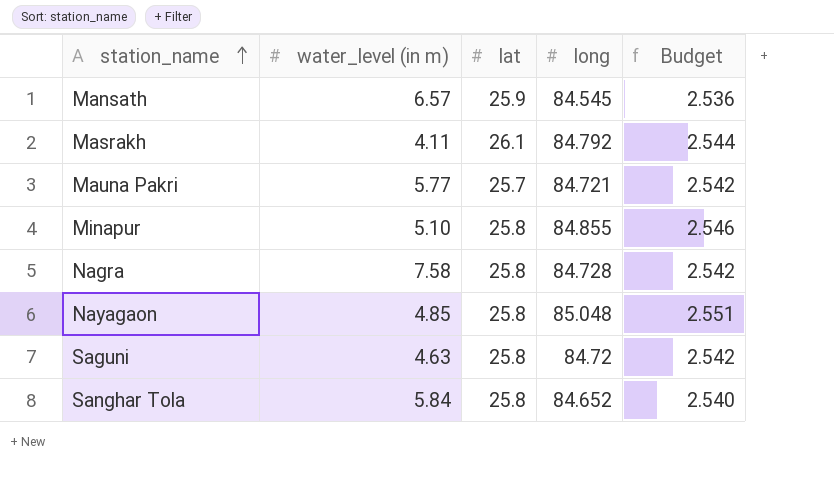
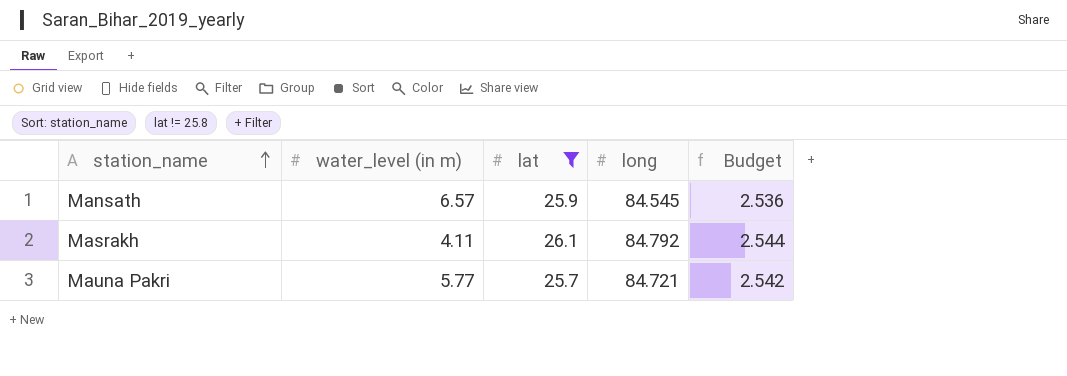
filter: none -> lat != 25.8

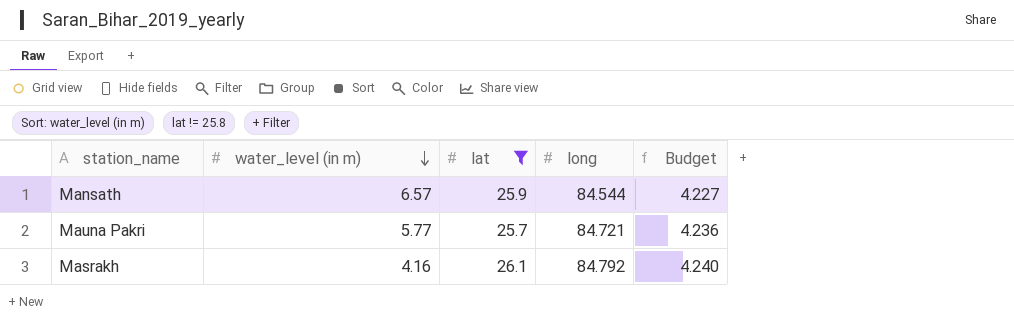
row order: station_name ascending -> water_level (in m) descending
column Budget | formula: [long] * 0.03 -> [long] * 0.05
Mansath | long: 84.545 -> 84.544
Masrakh | water_level (in m): 4.11 -> 4.16

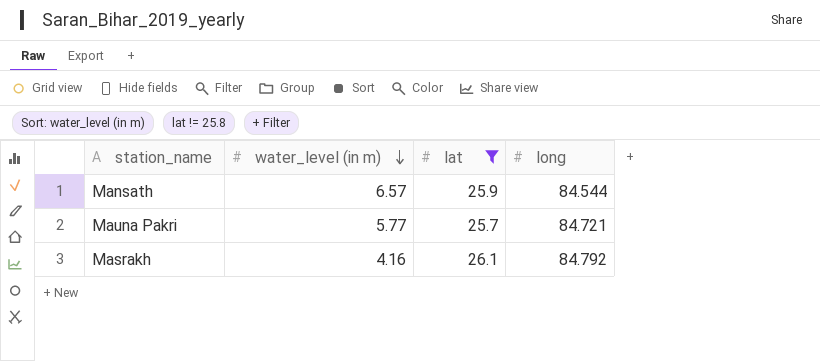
column Budget | formula: [long] * 0.05 -> none

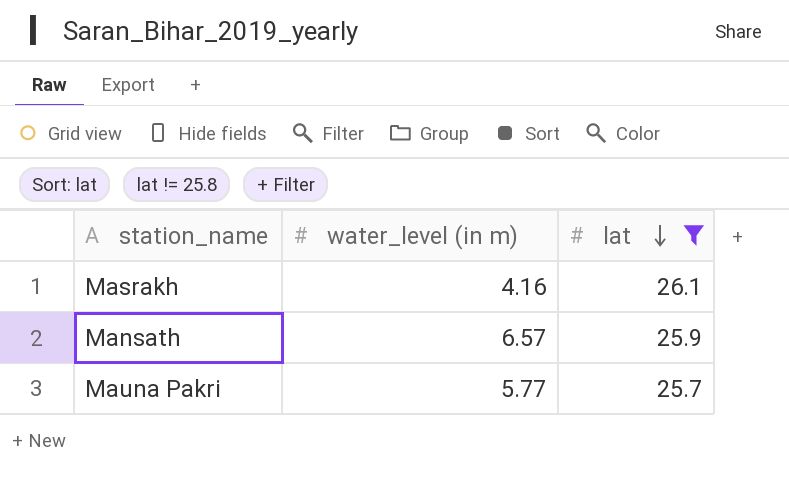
row order: water_level (in m) descending -> lat descending
column long | position: 4 -> none

